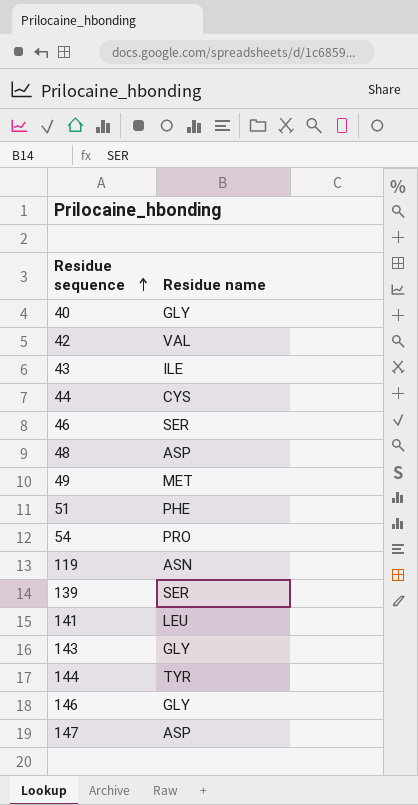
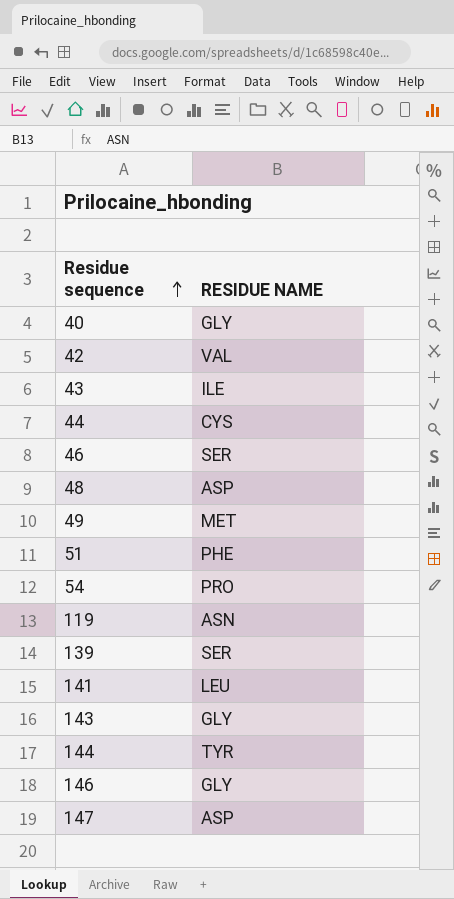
column name: Residue name -> RESIDUE NAME

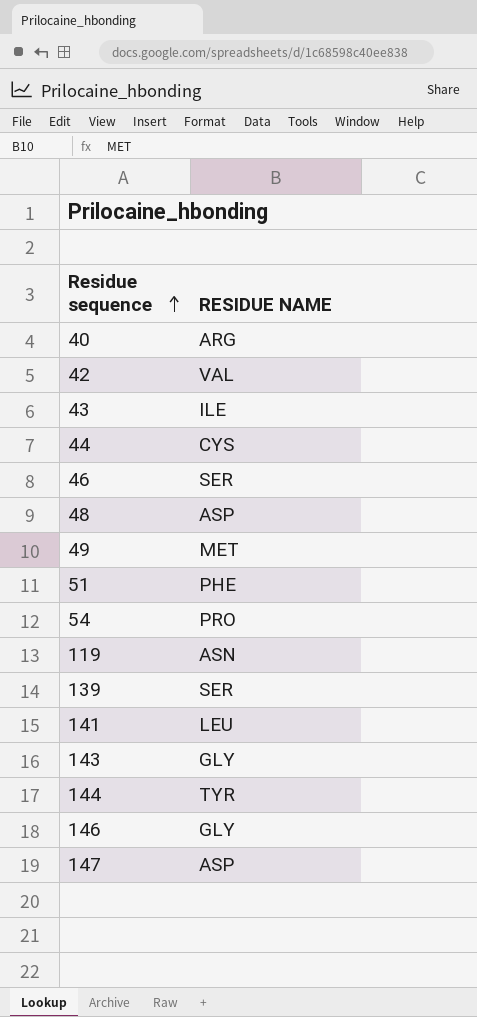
40 | RESIDUE NAME: GLY -> ARG

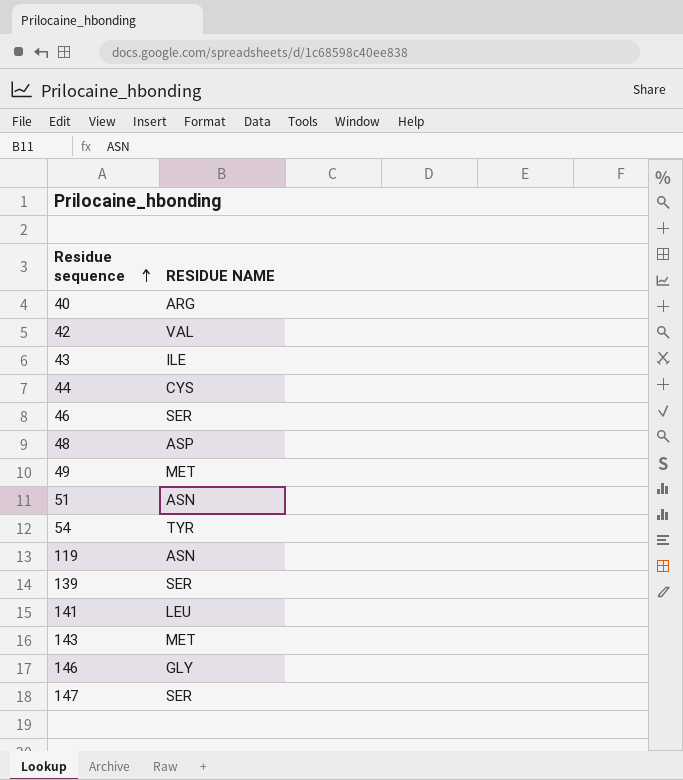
row 144: TYR -> none
51 | RESIDUE NAME: PHE -> ASN
54 | RESIDUE NAME: PRO -> TYR
143 | RESIDUE NAME: GLY -> MET
147 | RESIDUE NAME: ASP -> SER

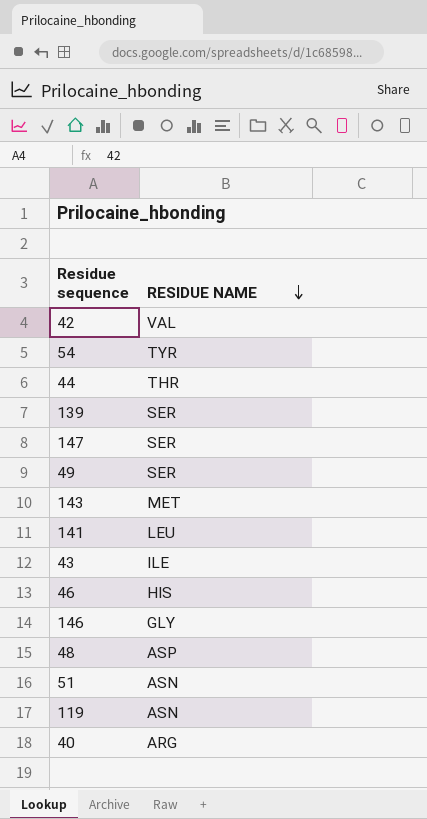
row order: Residue sequence ascending -> RESIDUE NAME descending
44 | RESIDUE NAME: CYS -> THR
49 | RESIDUE NAME: MET -> SER
46 | RESIDUE NAME: SER -> HIS

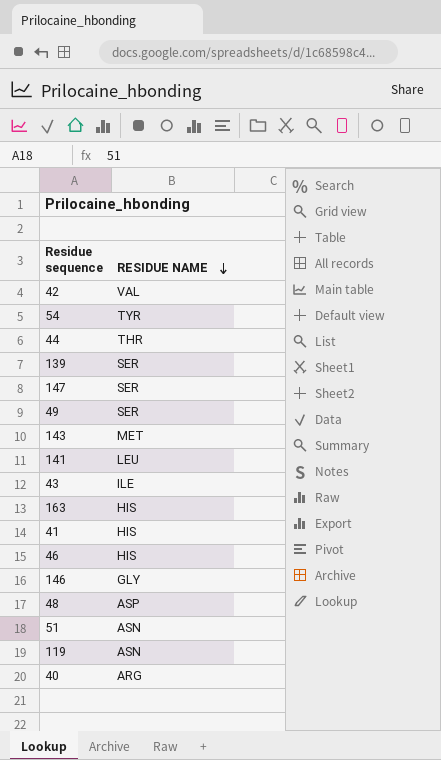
row 163: none -> HIS
row 41: none -> HIS

